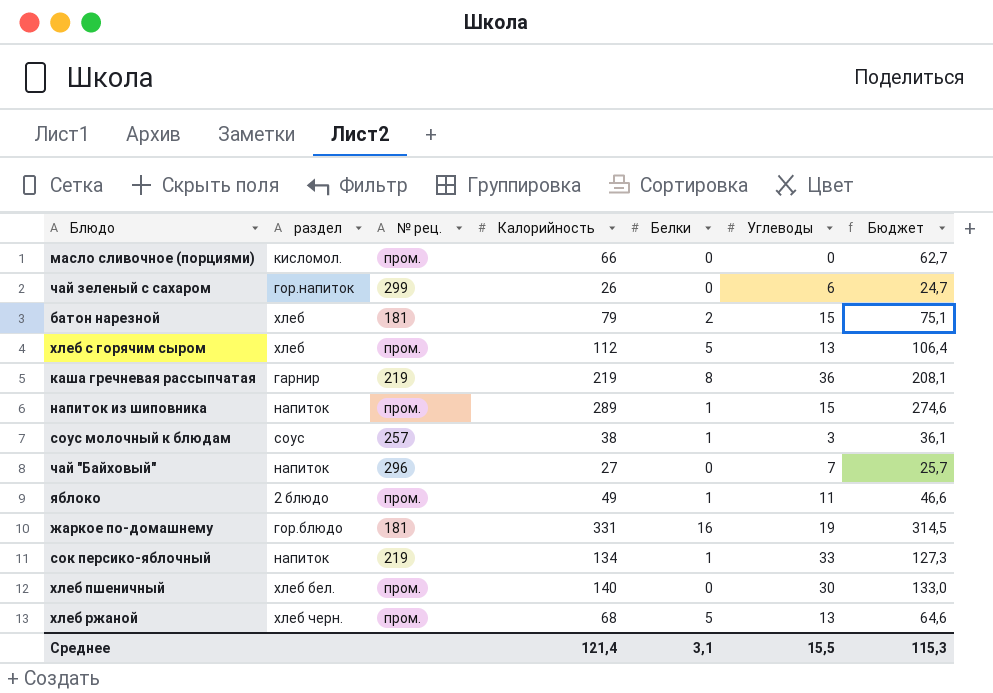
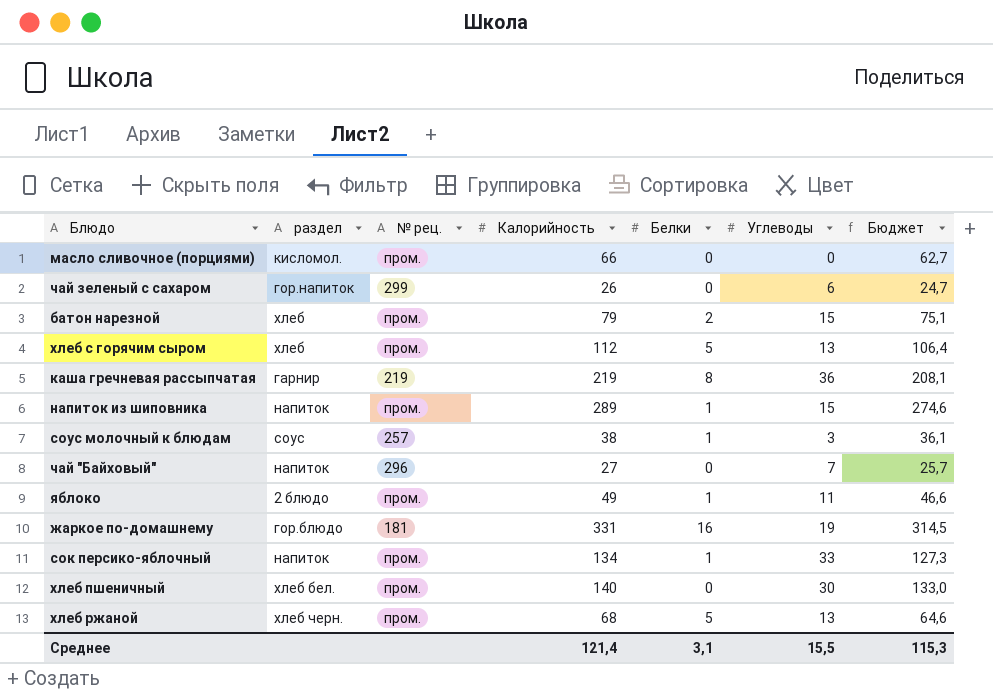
батон нарезной | № рец.: 181 -> пром.
сок персико-яблочный | № рец.: 219 -> пром.

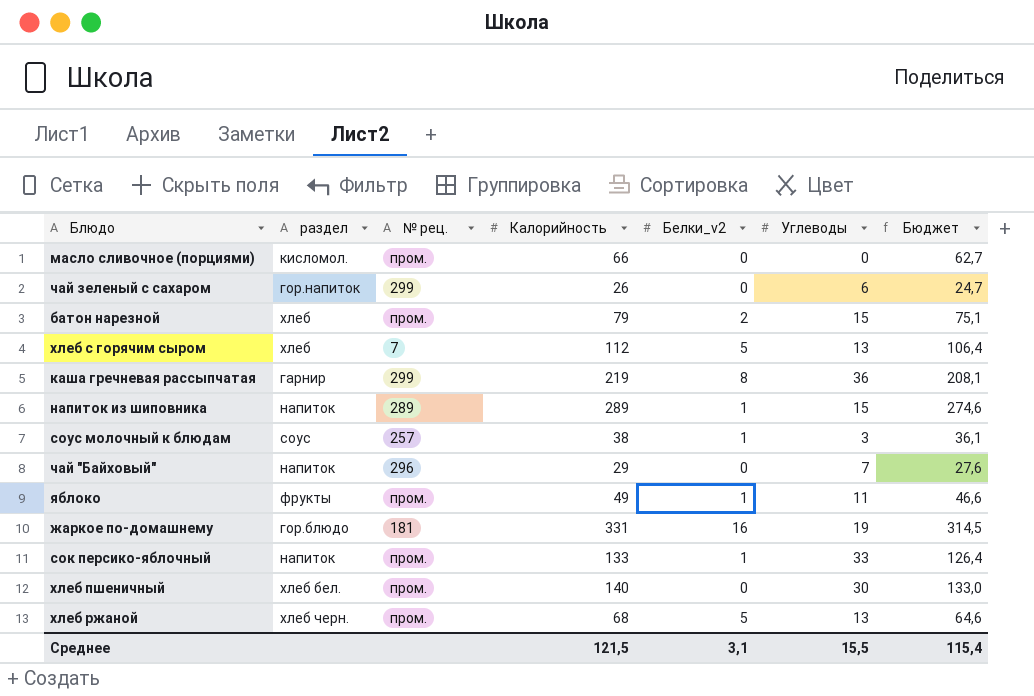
column name: Белки -> Белки_v2
хлеб с горячим сыром | № рец.: пром. -> 7
каша гречневая рассыпчатая | № рец.: 219 -> 299
напиток из шиповника | № рец.: пром. -> 289
чай "Байховый" | Калорийность: 27 -> 29
чай "Байховый" | Бюджет: 25,7 -> 27,6
яблоко | раздел: 2 блюдо -> фрукты
сок персико-яблочный | Калорийность: 134 -> 133
сок персико-яблочный | Бюджет: 127,3 -> 126,4
Среднее | Калорийность: 121,4 -> 121,5
Среднее | Бюджет: 115,3 -> 115,4

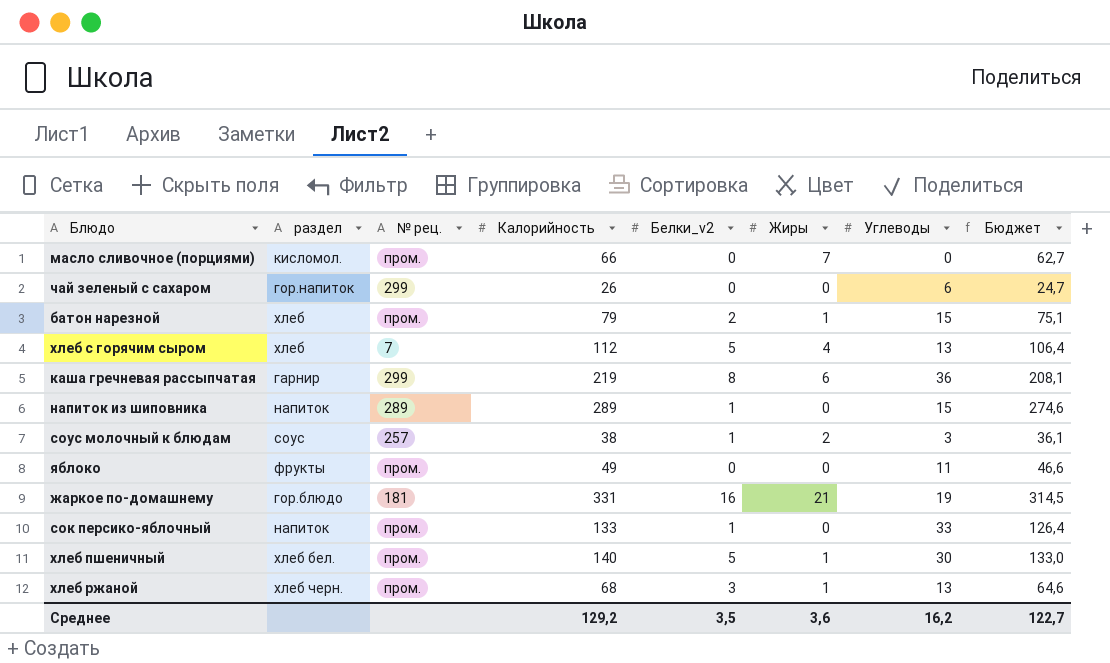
column Жиры | position: none -> 6
row чай "Байховый": напиток | 296 | 29 | 0 | 7 | 27,6 -> none
яблоко | Белки_v2: 1 -> 0
хлеб пшеничный | Белки_v2: 0 -> 5
хлеб ржаной | Белки_v2: 5 -> 3
Среднее | Калорийность: 121,5 -> 129,2
Среднее | Белки_v2: 3,1 -> 3,5
Среднее | Углеводы: 15,5 -> 16,2
Среднее | Бюджет: 115,4 -> 122,7

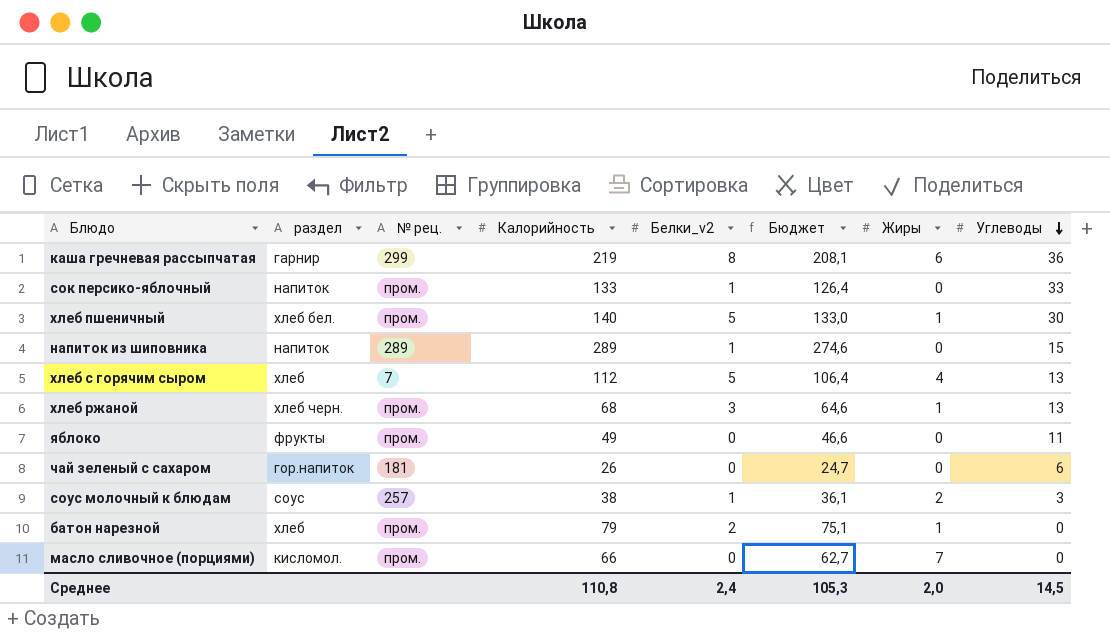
row order: none -> Углеводы descending
column Бюджет | position: 8 -> 6
row жаркое по-домашнему: гор.блюдо | 181 | 331 | 16 | 21 | 19 | 314,5 -> none
чай зеленый с сахаром | № рец.: 299 -> 181
батон нарезной | Углеводы: 15 -> 0
Среднее | Калорийность: 129,2 -> 110,8
Среднее | Белки_v2: 3,5 -> 2,4
Среднее | Бюджет: 122,7 -> 105,3
Среднее | Жиры: 3,6 -> 2,0
Среднее | Углеводы: 16,2 -> 14,5

